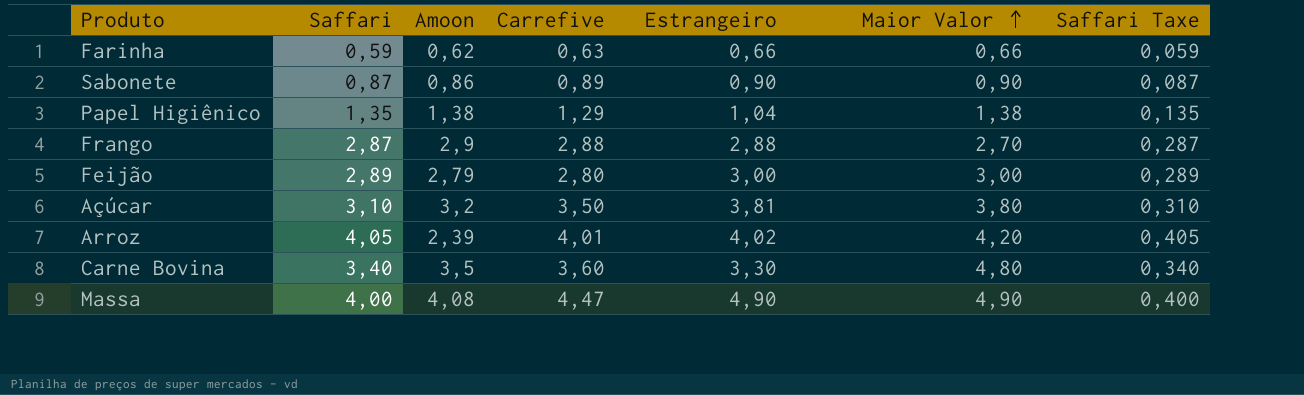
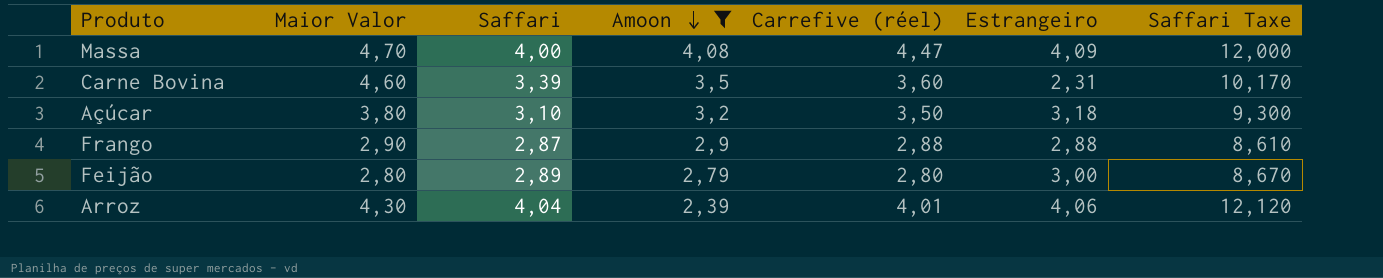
filter: none -> Amoon >= 2,39
row order: Maior Valor ascending -> Amoon descending
column Maior Valor | position: 6 -> 2
column name: Carrefive -> Carrefive (réel)
column Saffari Taxe | formula: [Saffari] * 0,1 -> [Saffari] * 3
Massa | Maior Valor: 4,90 -> 4,70
Massa | Estrangeiro: 4,90 -> 4,09
Carne Bovina | Maior Valor: 4,80 -> 4,60
Carne Bovina | Saffari: 3,40 -> 3,39
Carne Bovina | Estrangeiro: 3,30 -> 2,31
Açúcar | Estrangeiro: 3,81 -> 3,18
Frango | Maior Valor: 2,70 -> 2,90
Feijão | Maior Valor: 3,00 -> 2,80
Arroz | Maior Valor: 4,20 -> 4,30
Arroz | Saffari: 4,05 -> 4,04
Arroz | Estrangeiro: 4,02 -> 4,06

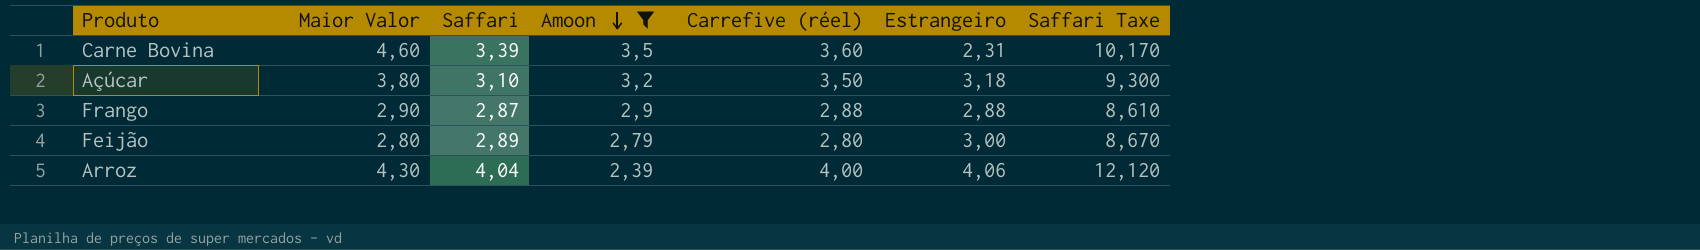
row Massa: 4,70 | 4,00 | 4,08 | 4,47 | 4,09 | 12,000 -> none
Arroz | Carrefive (réel): 4,01 -> 4,00

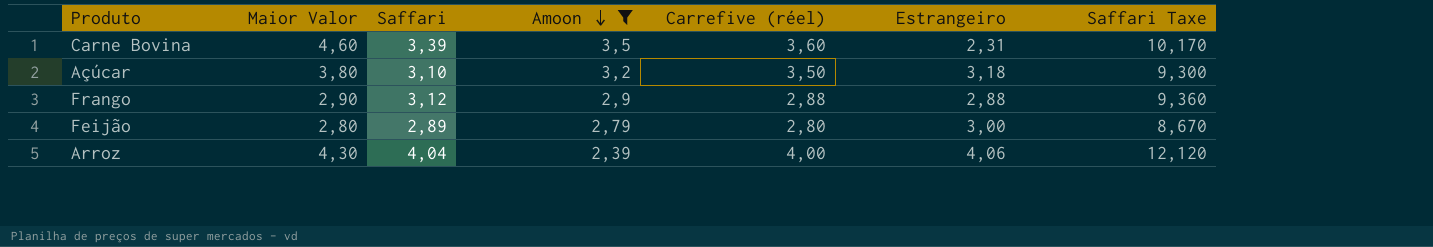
Frango | Saffari: 2,87 -> 3,12
Frango | Saffari Taxe: 8,610 -> 9,360

